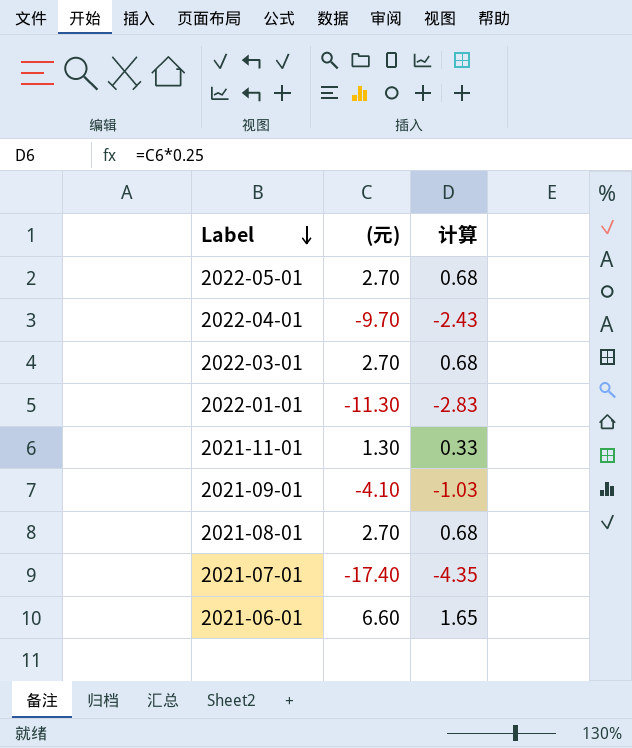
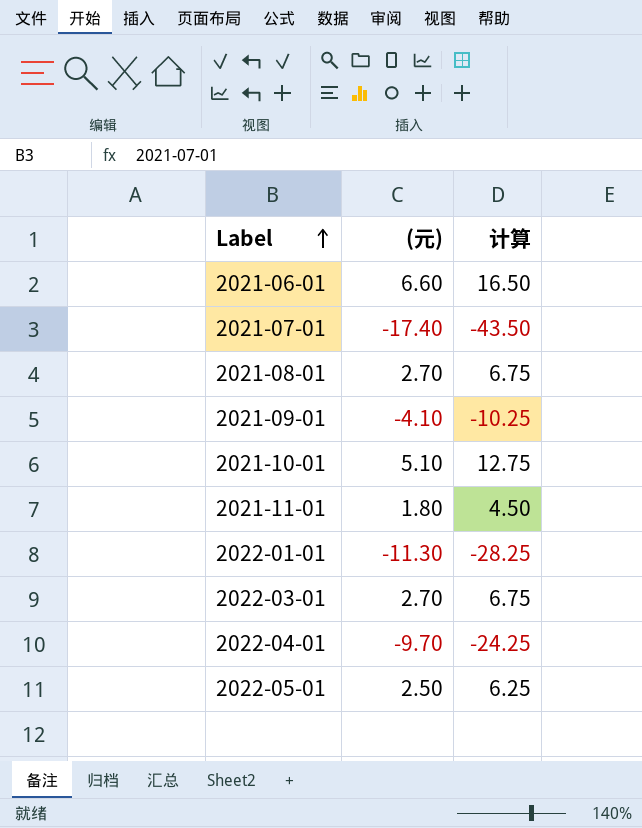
row order: Label descending -> Label ascending
column 计算 | formula: [(元)] * 0.25 -> [(元)] * 2.5
row 2021-10-01: none -> 5.10 | 12.75
2021-11-01 | (元): 1.30 -> 1.80
2022-05-01 | (元): 2.70 -> 2.50

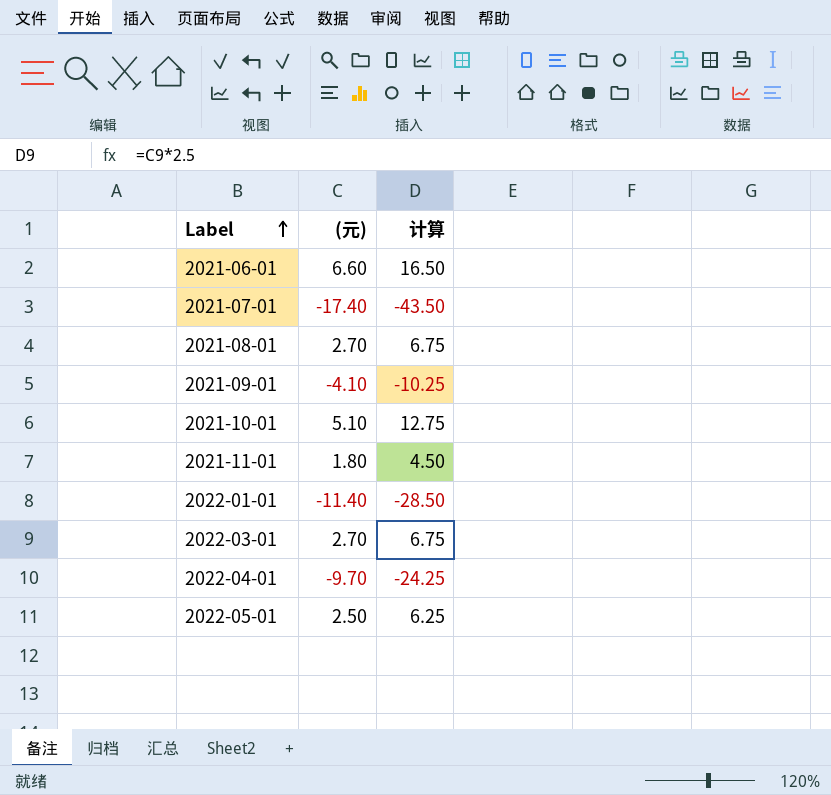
2022-01-01 | (元): -11.30 -> -11.40
2022-01-01 | 计算: -28.25 -> -28.50

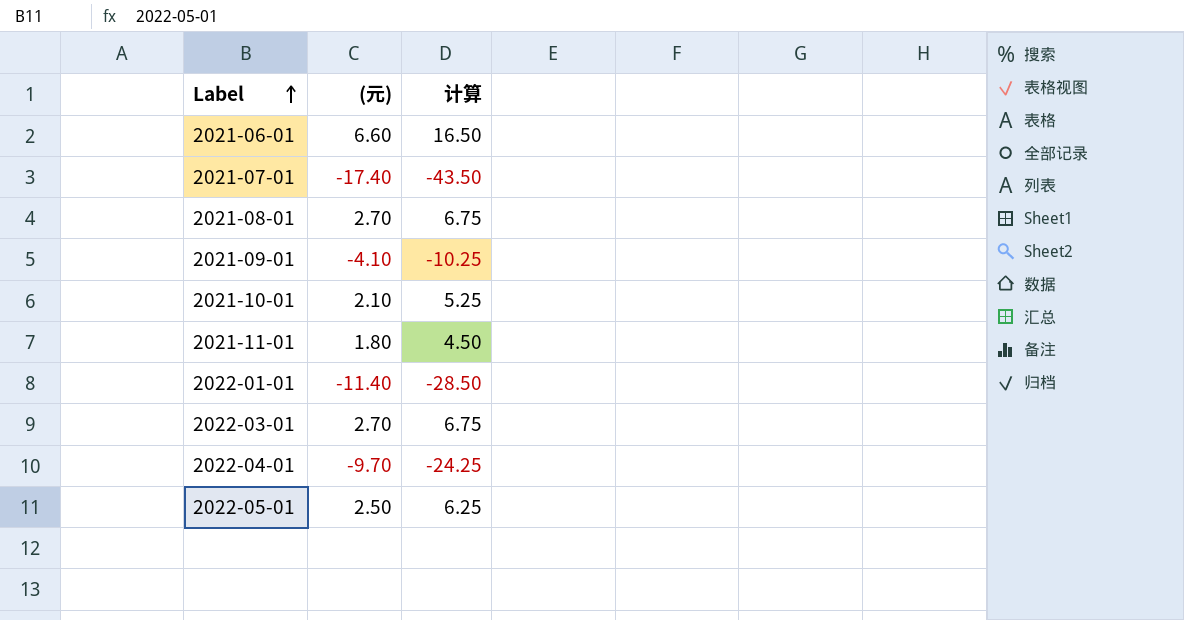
2021-10-01 | (元): 5.10 -> 2.10
2021-10-01 | 计算: 12.75 -> 5.25

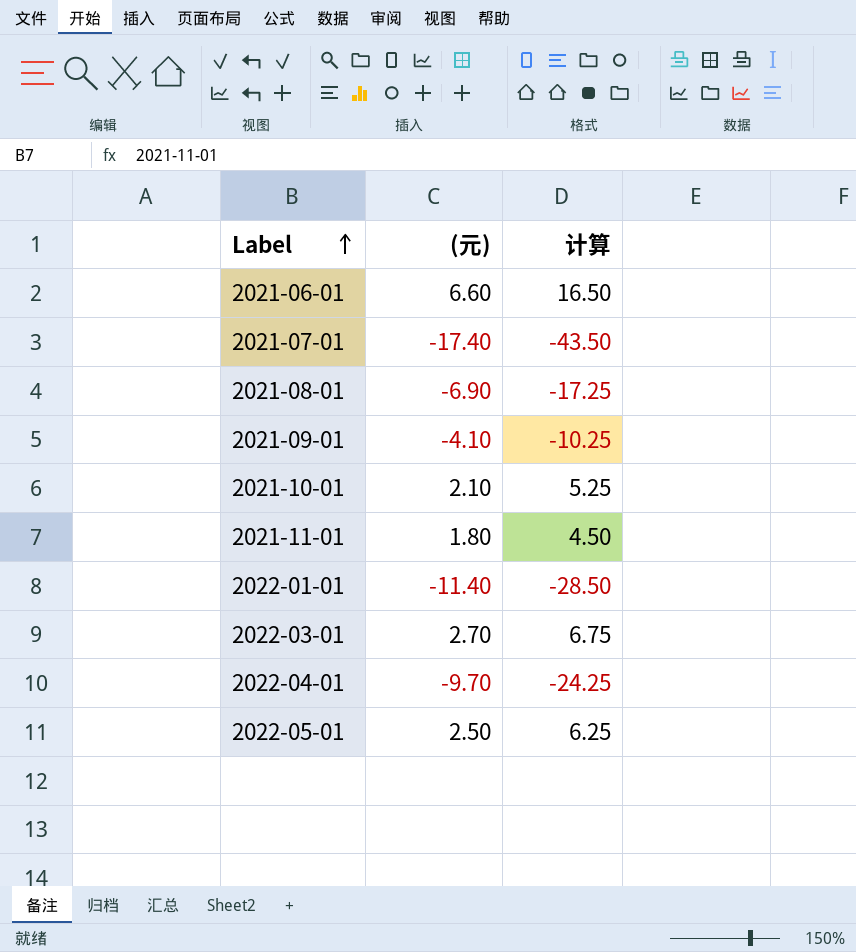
2021-08-01 | (元): 2.70 -> -6.90
2021-08-01 | 计算: 6.75 -> -17.25

